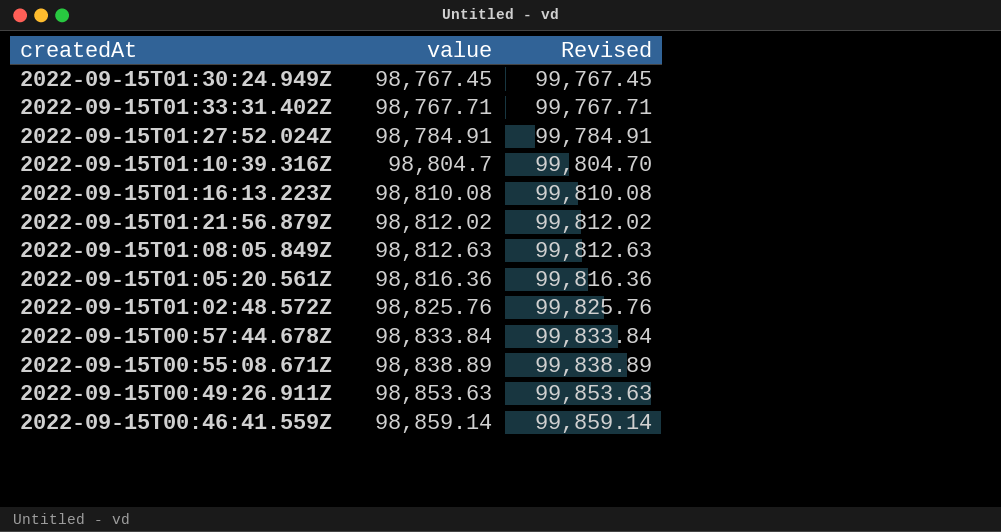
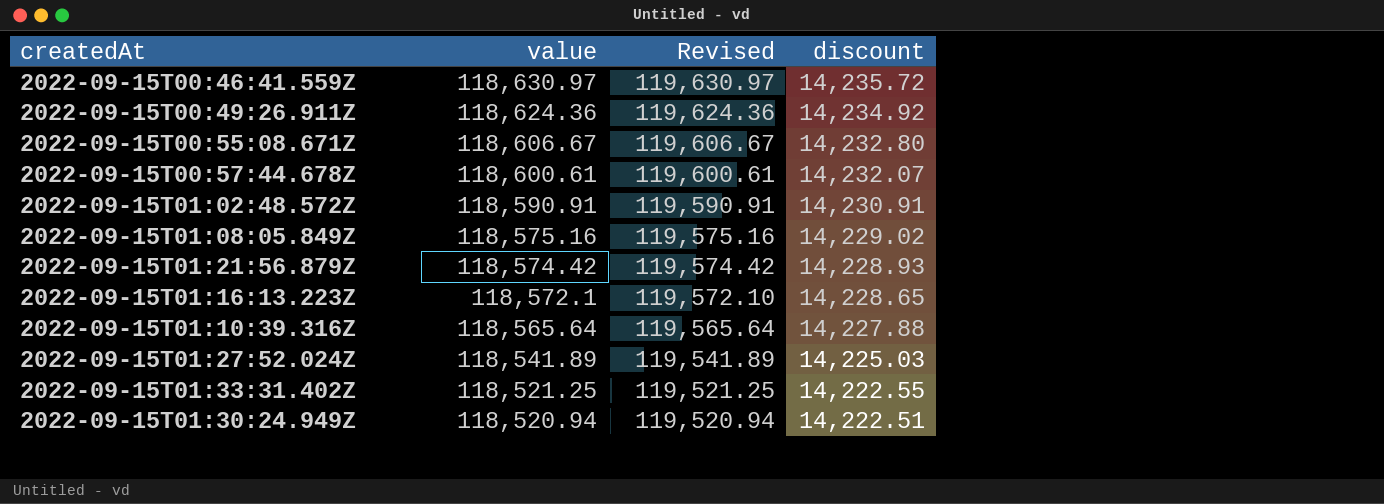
row order: value ascending -> value descending
column discount | formula: none -> [value] * 0.12
row 2022-09-15T01:05:20.561Z: 98,816.36 | 99,816.36 -> none
2022-09-15T00:46:41.559Z | value: 98,859.14 -> 118,630.97
2022-09-15T00:46:41.559Z | Revised: 99,859.14 -> 119,630.97
2022-09-15T00:49:26.911Z | value: 98,853.63 -> 118,624.36
2022-09-15T00:49:26.911Z | Revised: 99,853.63 -> 119,624.36
2022-09-15T00:55:08.671Z | value: 98,838.89 -> 118,606.67
2022-09-15T00:55:08.671Z | Revised: 99,838.89 -> 119,606.67
2022-09-15T00:57:44.678Z | value: 98,833.84 -> 118,600.61
2022-09-15T00:57:44.678Z | Revised: 99,833.84 -> 119,600.61
2022-09-15T01:02:48.572Z | value: 98,825.76 -> 118,590.91
2022-09-15T01:02:48.572Z | Revised: 99,825.76 -> 119,590.91
2022-09-15T01:08:05.849Z | value: 98,812.63 -> 118,575.16
2022-09-15T01:08:05.849Z | Revised: 99,812.63 -> 119,575.16
2022-09-15T01:21:56.879Z | value: 98,812.02 -> 118,574.42
2022-09-15T01:21:56.879Z | Revised: 99,812.02 -> 119,574.42
2022-09-15T01:16:13.223Z | value: 98,810.08 -> 118,572.1
2022-09-15T01:16:13.223Z | Revised: 99,810.08 -> 119,572.10
2022-09-15T01:10:39.316Z | value: 98,804.7 -> 118,565.64
2022-09-15T01:10:39.316Z | Revised: 99,804.70 -> 119,565.64
2022-09-15T01:27:52.024Z | value: 98,784.91 -> 118,541.89
2022-09-15T01:27:52.024Z | Revised: 99,784.91 -> 119,541.89
2022-09-15T01:33:31.402Z | value: 98,767.71 -> 118,521.25
2022-09-15T01:33:31.402Z | Revised: 99,767.71 -> 119,521.25
2022-09-15T01:30:24.949Z | value: 98,767.45 -> 118,520.94
2022-09-15T01:30:24.949Z | Revised: 99,767.45 -> 119,520.94

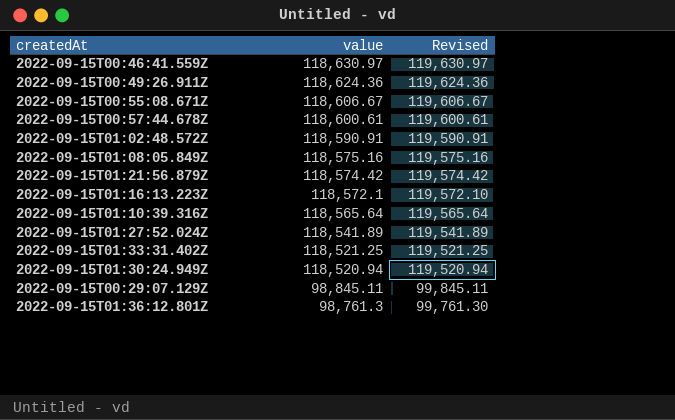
column discount | formula: [value] * 0.12 -> none
row 2022-09-15T00:29:07.129Z: none -> 98,845.11 | 99,845.11
row 2022-09-15T01:36:12.801Z: none -> 98,761.3 | 99,761.30

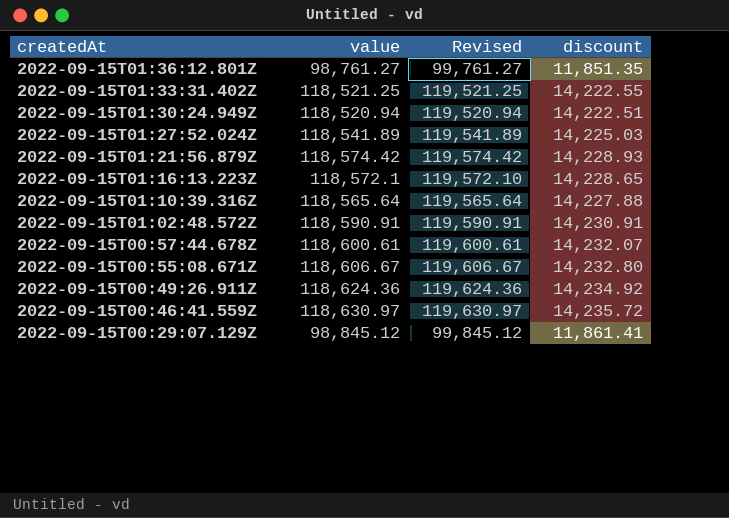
row order: value descending -> createdAt descending
column discount | formula: none -> [value] * 0.12
row 2022-09-15T01:08:05.849Z: 118,575.16 | 119,575.16 -> none
2022-09-15T01:36:12.801Z | value: 98,761.3 -> 98,761.27
2022-09-15T01:36:12.801Z | Revised: 99,761.30 -> 99,761.27
2022-09-15T00:29:07.129Z | value: 98,845.11 -> 98,845.12
2022-09-15T00:29:07.129Z | Revised: 99,845.11 -> 99,845.12

